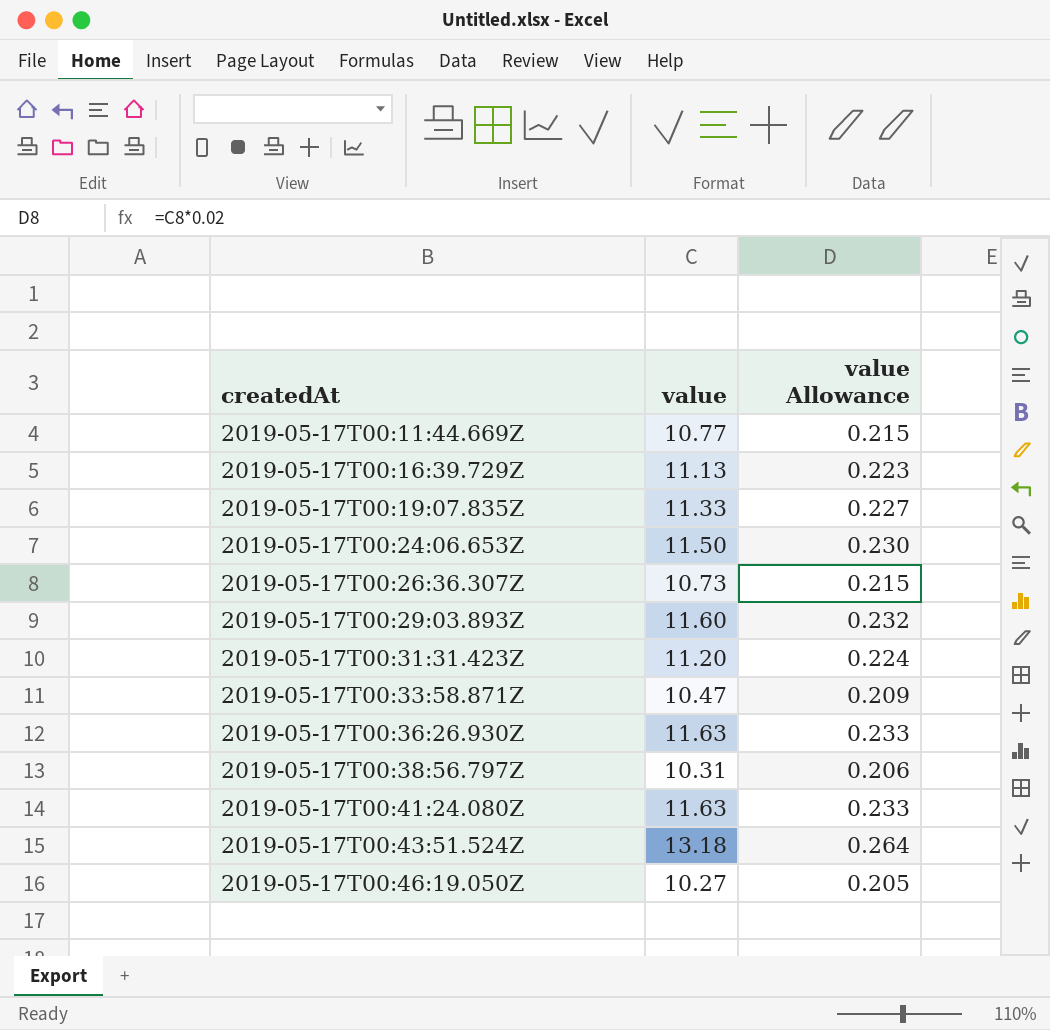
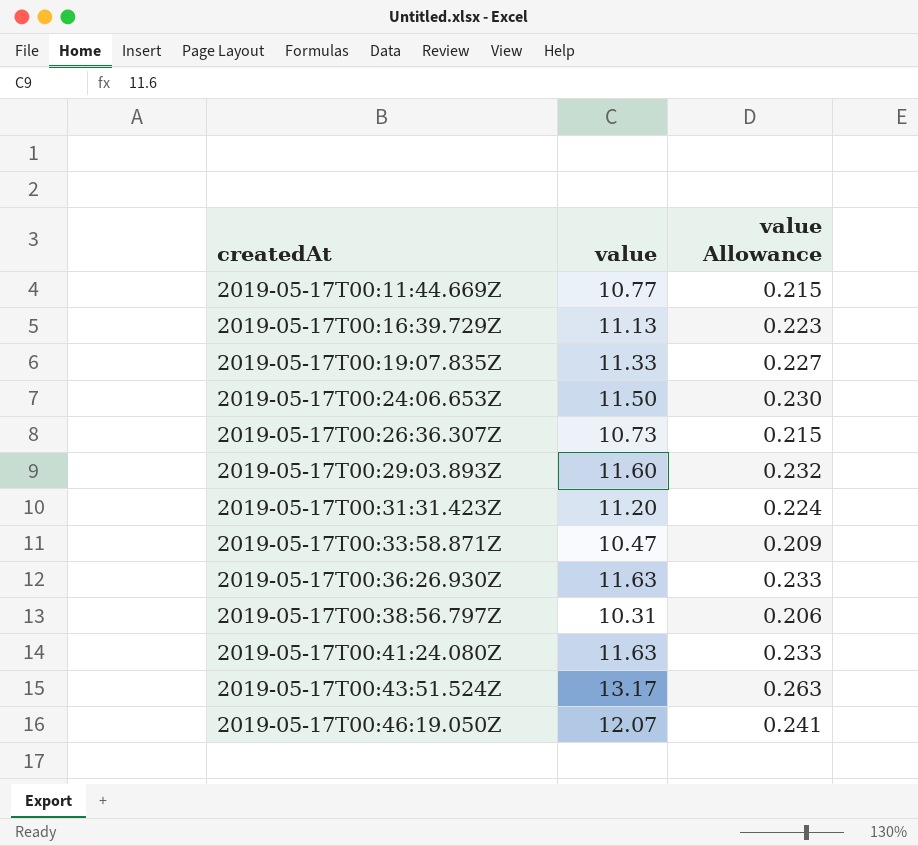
2019-05-17T00:43:51.524Z | value: 13.18 -> 13.17
2019-05-17T00:43:51.524Z | value Allowance: 0.264 -> 0.263
2019-05-17T00:46:19.050Z | value: 10.27 -> 12.07
2019-05-17T00:46:19.050Z | value Allowance: 0.205 -> 0.241

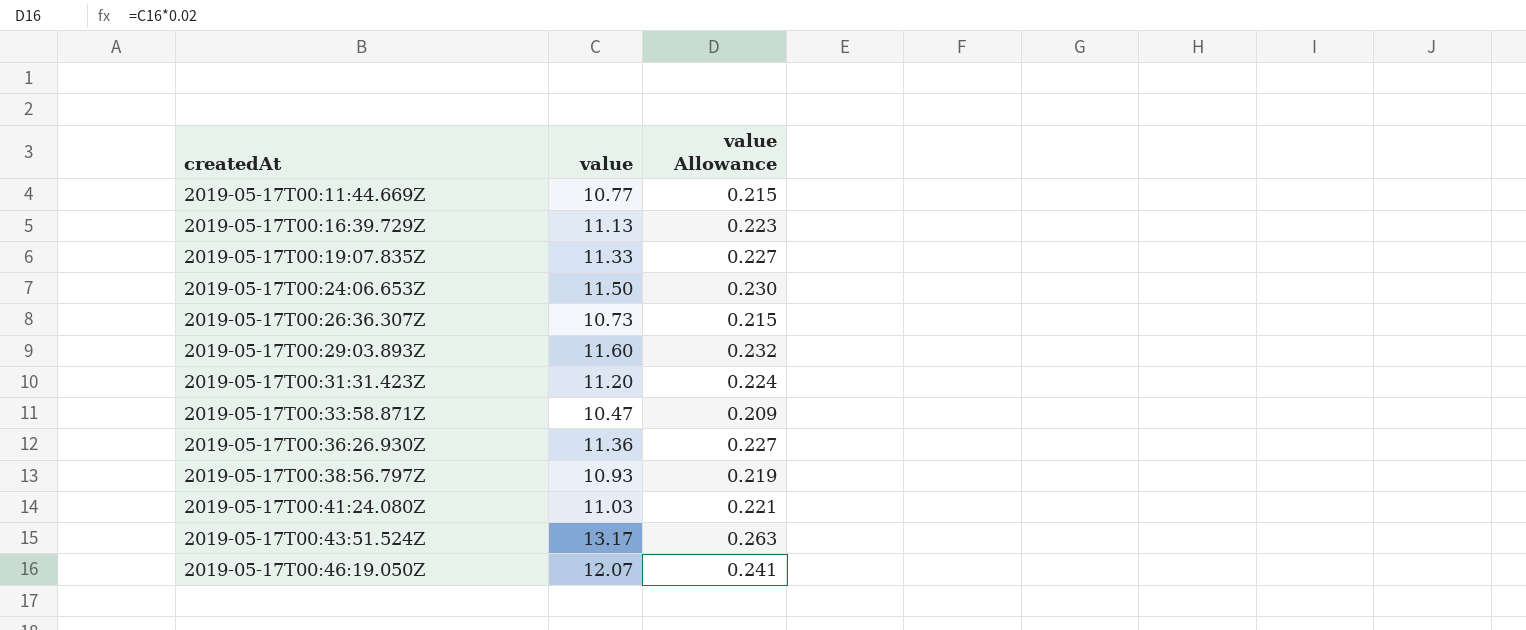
2019-05-17T00:36:26.930Z | value: 11.63 -> 11.36
2019-05-17T00:36:26.930Z | value Allowance: 0.233 -> 0.227
2019-05-17T00:38:56.797Z | value: 10.31 -> 10.93
2019-05-17T00:38:56.797Z | value Allowance: 0.206 -> 0.219
2019-05-17T00:41:24.080Z | value: 11.63 -> 11.03
2019-05-17T00:41:24.080Z | value Allowance: 0.233 -> 0.221

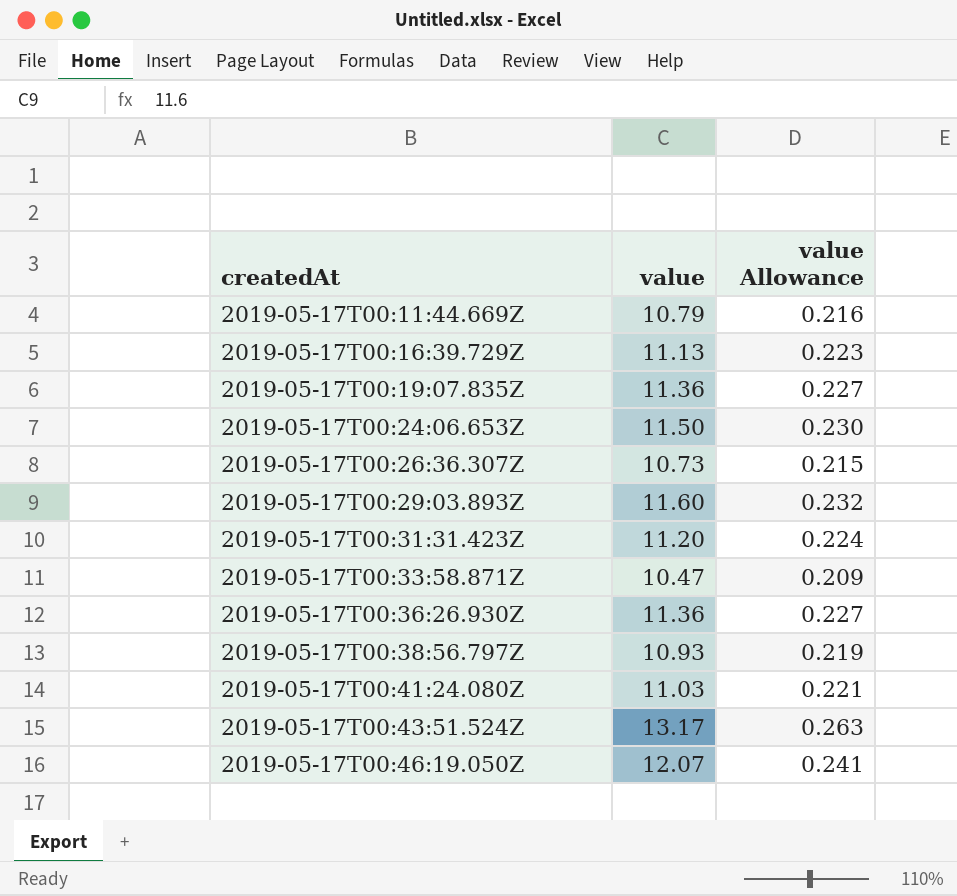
2019-05-17T00:11:44.669Z | value: 10.77 -> 10.79
2019-05-17T00:11:44.669Z | value Allowance: 0.215 -> 0.216
2019-05-17T00:19:07.835Z | value: 11.33 -> 11.36

